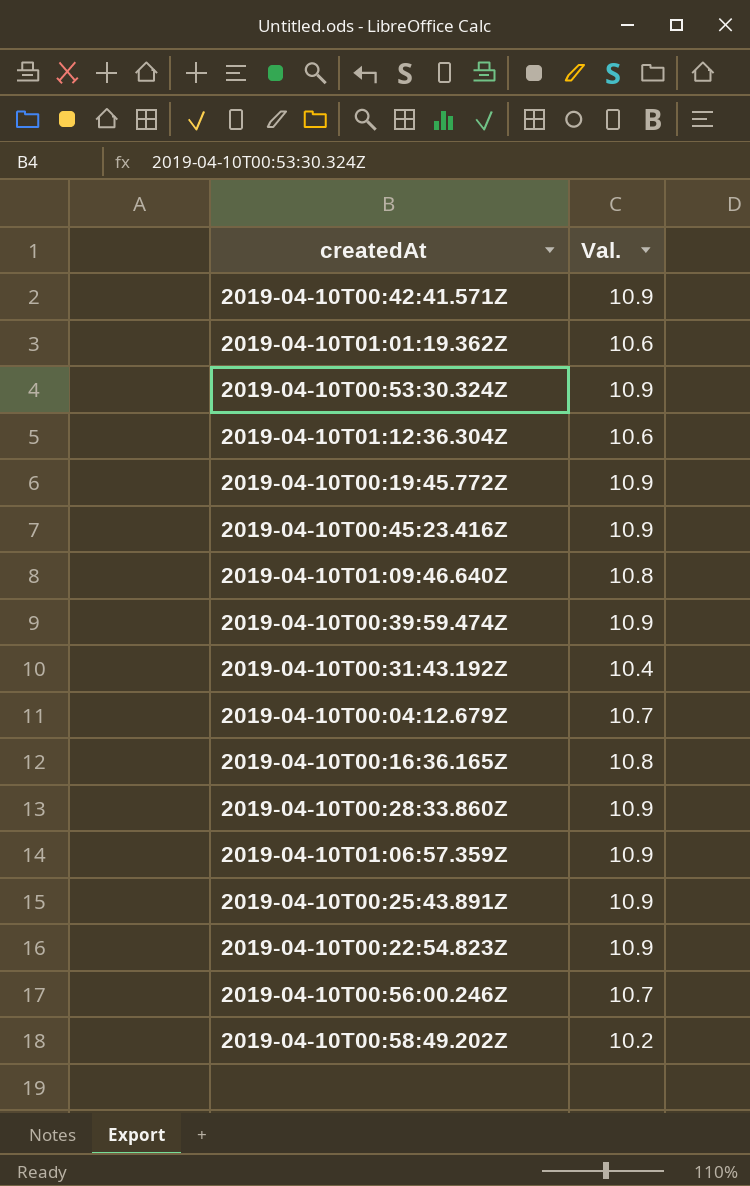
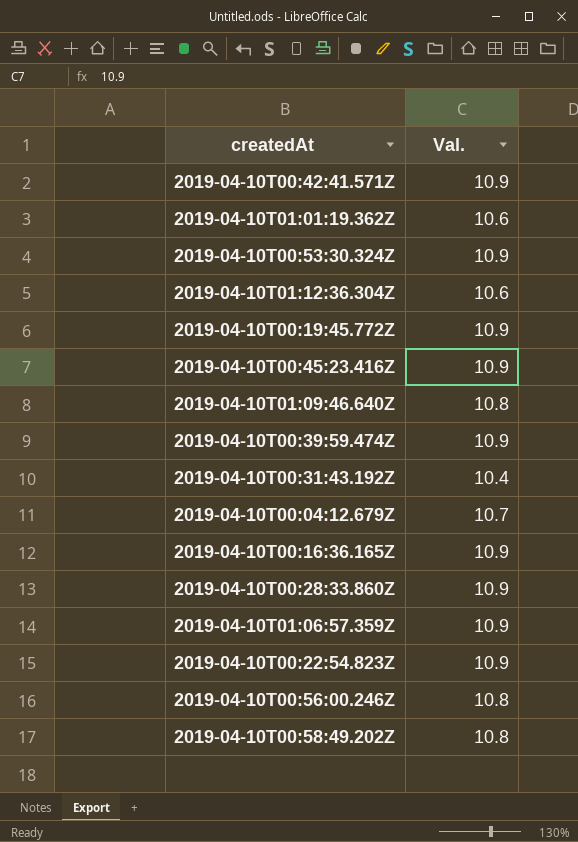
row 2019-04-10T00:25:43.891Z: 10.9 -> none
2019-04-10T00:16:36.165Z | Val.: 10.8 -> 10.9
2019-04-10T00:56:00.246Z | Val.: 10.7 -> 10.8
2019-04-10T00:58:49.202Z | Val.: 10.2 -> 10.8

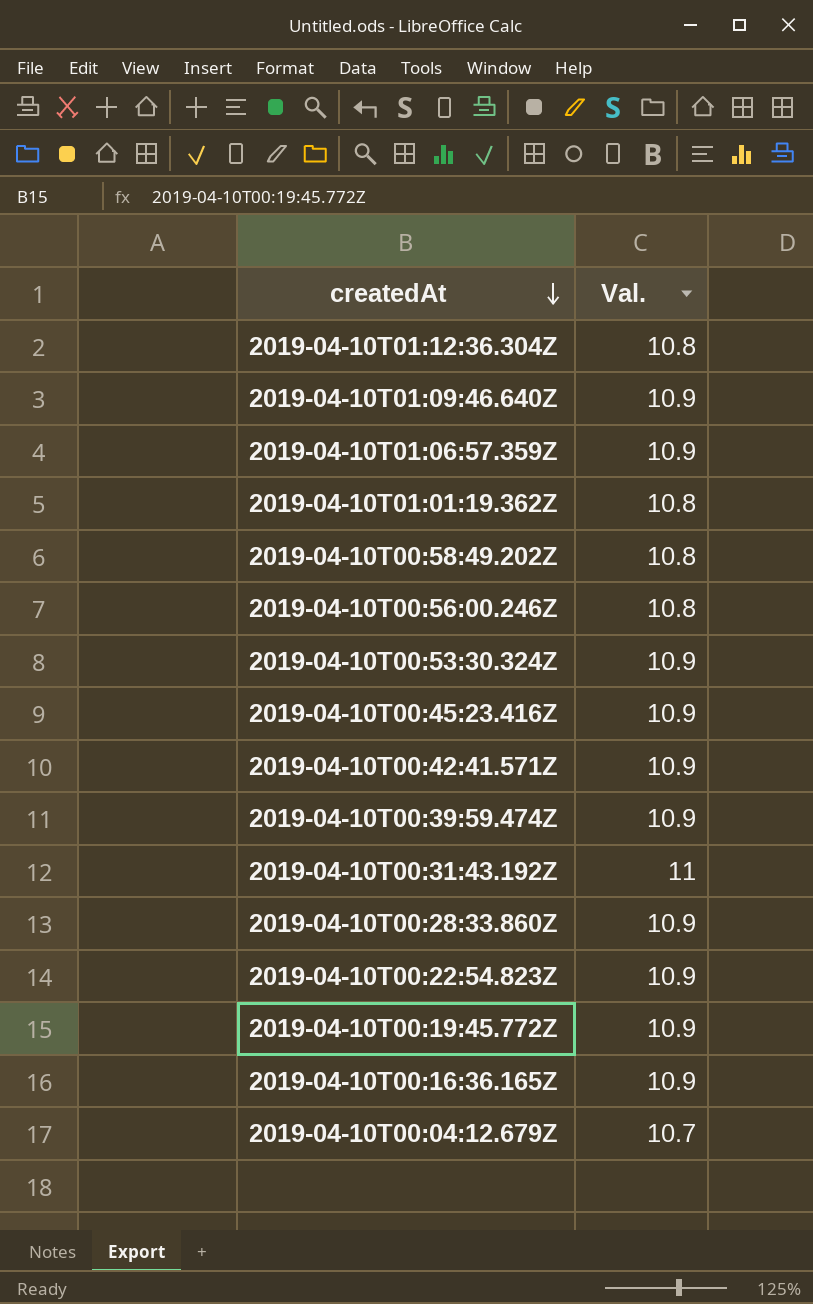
row order: none -> createdAt descending
2019-04-10T01:12:36.304Z | Val.: 10.6 -> 10.8
2019-04-10T01:09:46.640Z | Val.: 10.8 -> 10.9
2019-04-10T01:01:19.362Z | Val.: 10.6 -> 10.8
2019-04-10T00:31:43.192Z | Val.: 10.4 -> 11

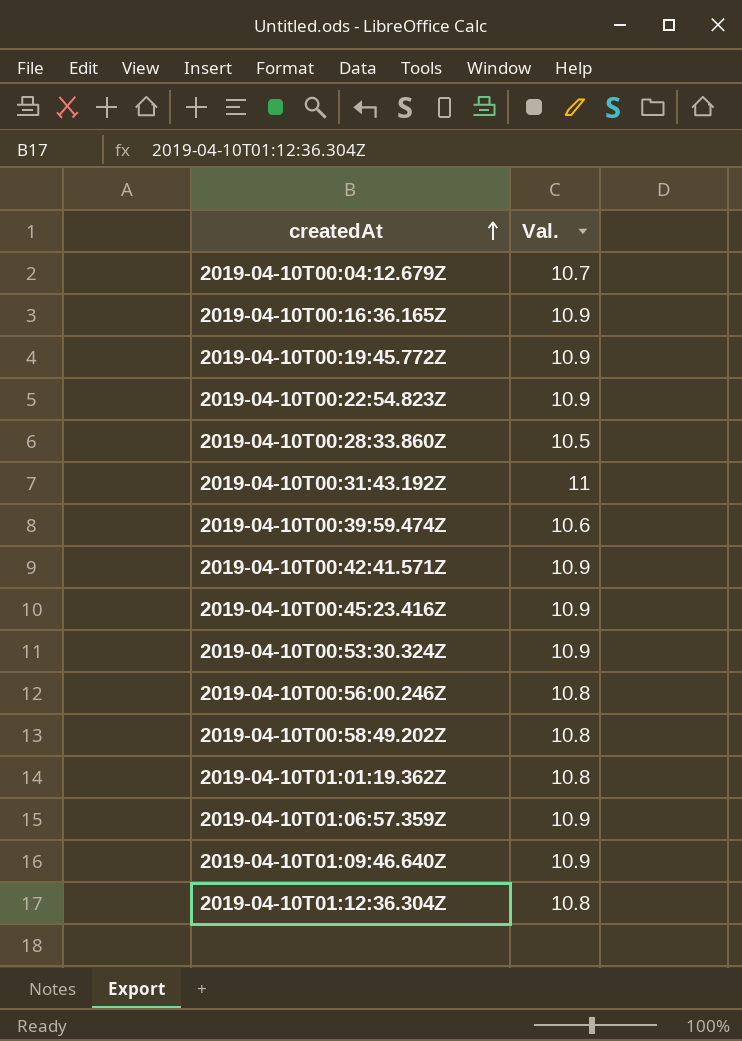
row order: createdAt descending -> createdAt ascending
2019-04-10T00:28:33.860Z | Val.: 10.9 -> 10.5
2019-04-10T00:39:59.474Z | Val.: 10.9 -> 10.6

